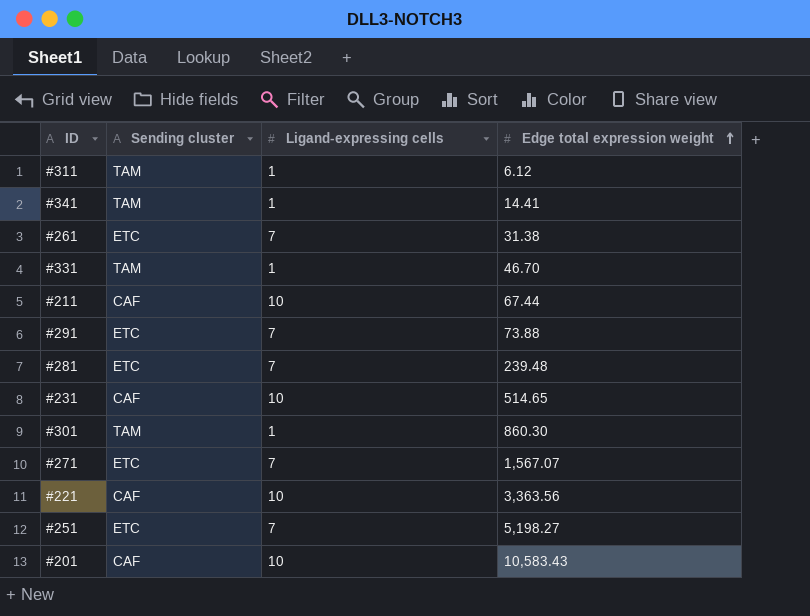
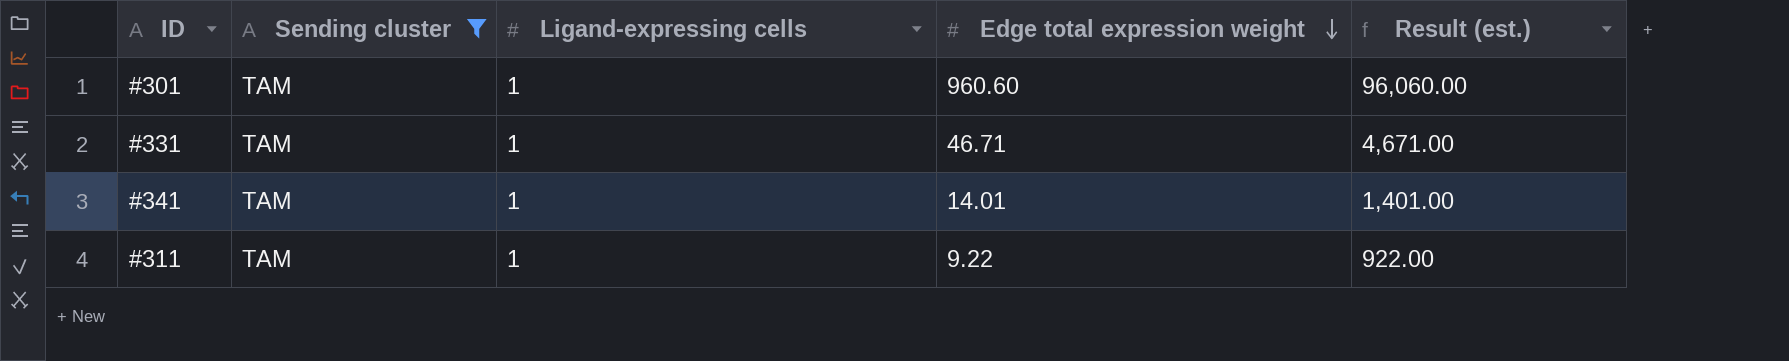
filter: none -> Sending cluster = TAM
row order: Edge total expression weight ascending -> Edge total expression weight descending
column Result (est.) | formula: none -> [Edge total expression weight] * 100
#301 | Edge total expression weight: 860.30 -> 960.60
#331 | Edge total expression weight: 46.70 -> 46.71
#341 | Edge total expression weight: 14.41 -> 14.01
#311 | Edge total expression weight: 6.12 -> 9.22

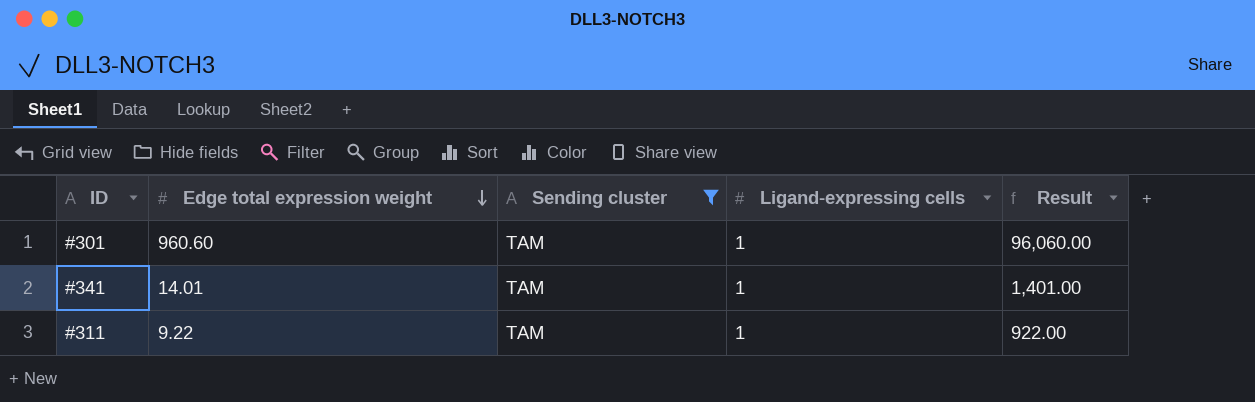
column Edge total expression weight | position: 4 -> 2
column name: Result (est.) -> Result
row #331: TAM | 1 | 46.71 | 4,671.00 -> none

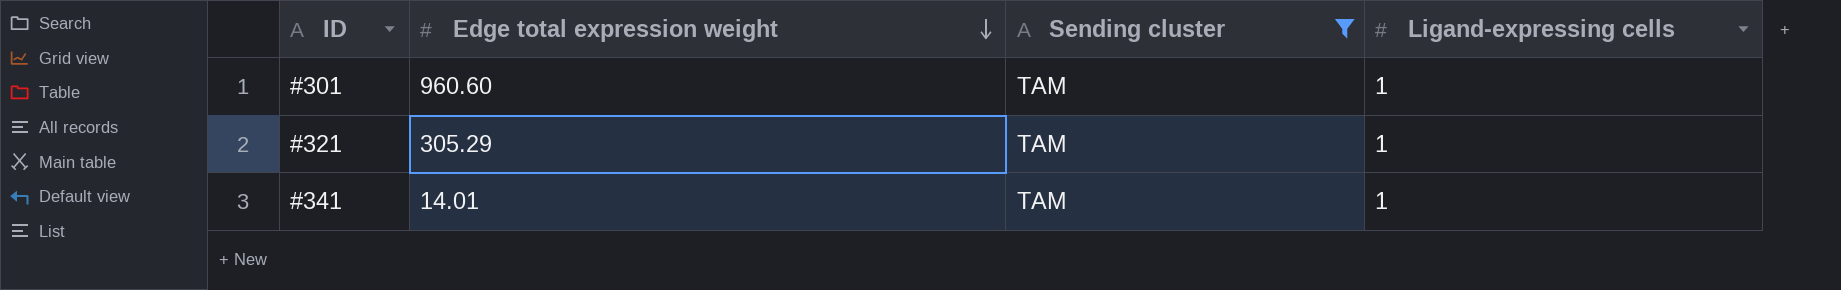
column Result | formula: [Edge total expression weight] * 100 -> none
row #311: 9.22 | TAM | 1 | 922.00 -> none
row #321: none -> 305.29 | TAM | 1

